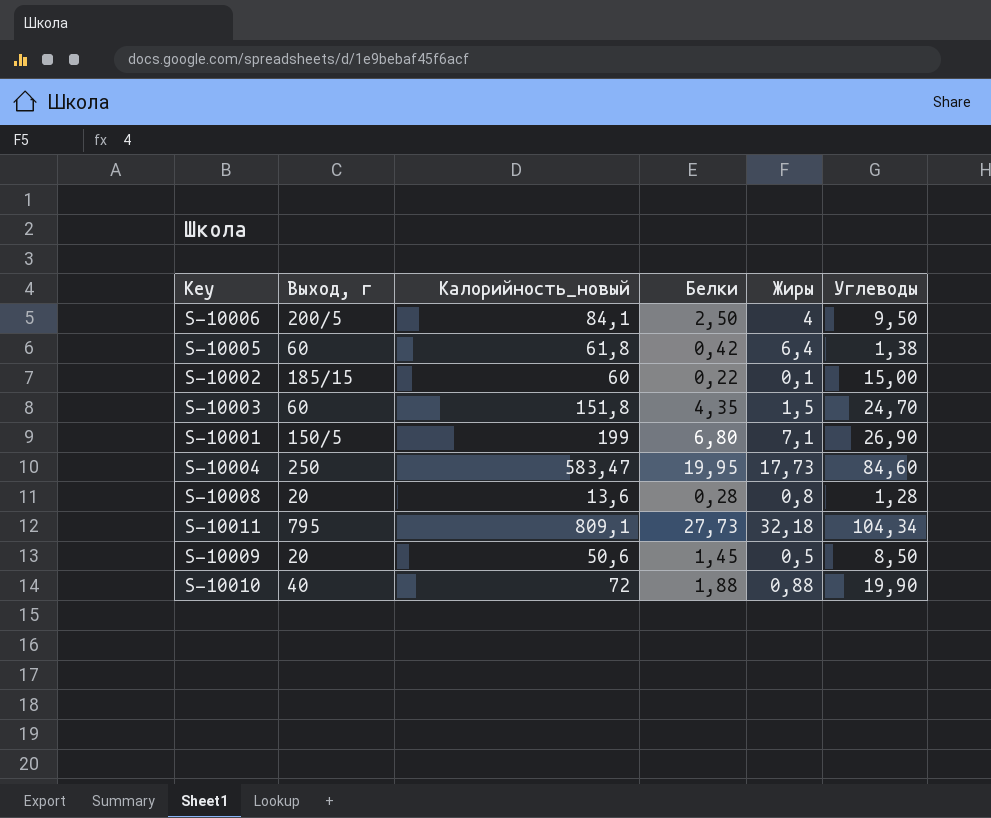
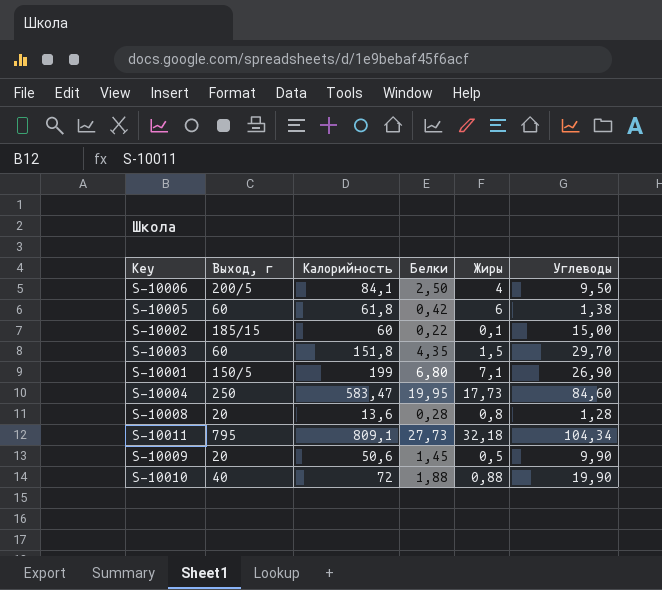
column name: Калорийность_новый -> Калорийность
S-10005 | Жиры: 6,4 -> 6
S-10003 | Углеводы: 24,70 -> 29,70
S-10009 | Углеводы: 8,50 -> 9,90

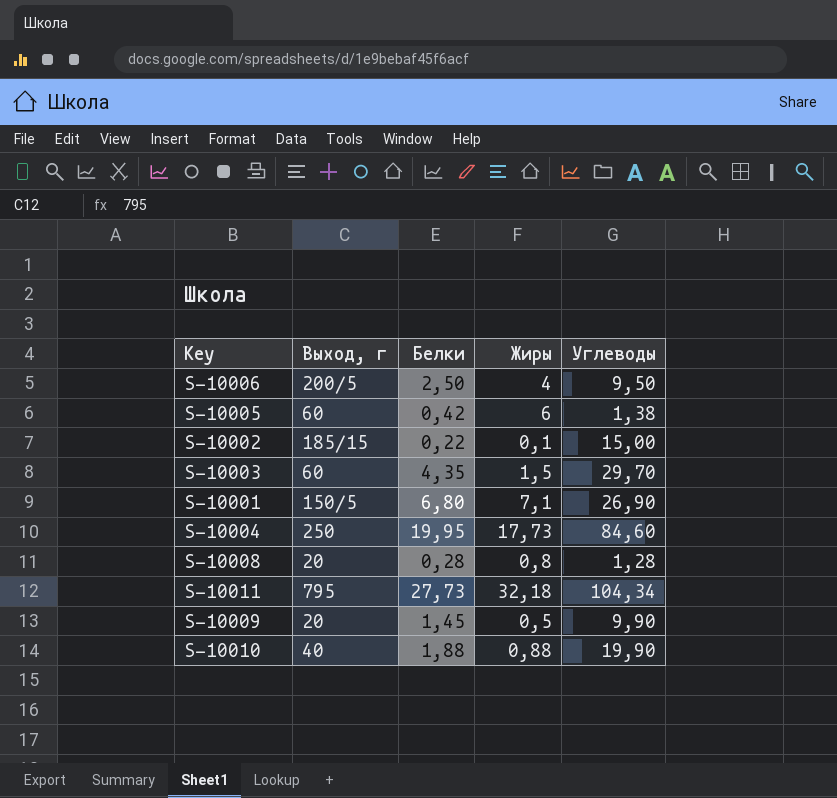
column Калорийность | position: 3 -> none

